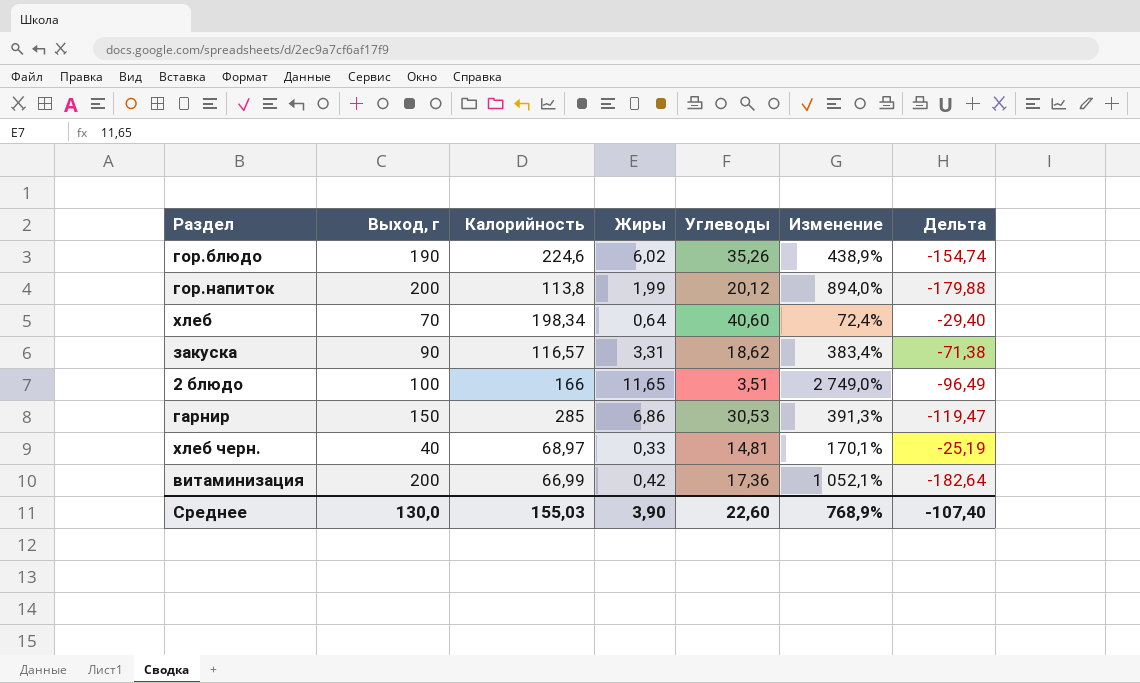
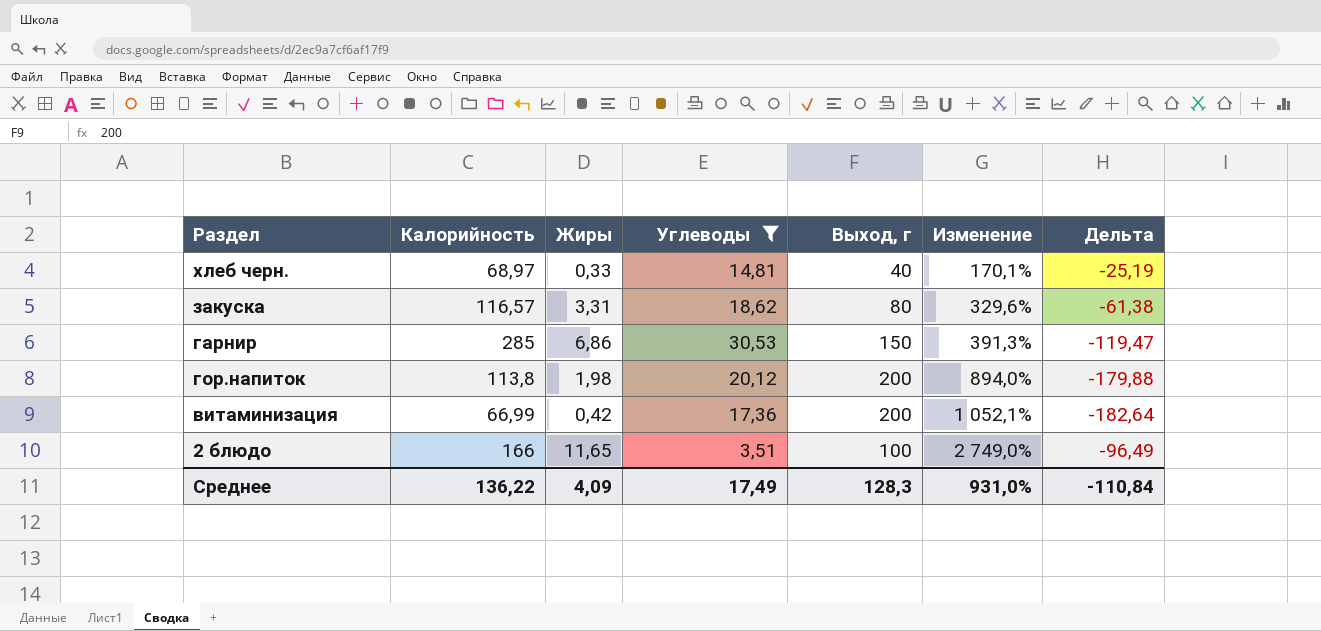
filter: none -> Углеводы <= 30,53
row order: none -> Изменение ascending
column Выход, г | position: 2 -> 5
закуска | Выход, г: 90 -> 80
закуска | Изменение: 383,4% -> 329,6%
закуска | Дельта: -71,38 -> -61,38
гор.напиток | Жиры: 1,99 -> 1,98
Среднее | Калорийность: 155,03 -> 136,22
Среднее | Жиры: 3,90 -> 4,09
Среднее | Углеводы: 22,60 -> 17,49
Среднее | Выход, г: 130,0 -> 128,3
Среднее | Изменение: 768,9% -> 931,0%
Среднее | Дельта: -107,40 -> -110,84

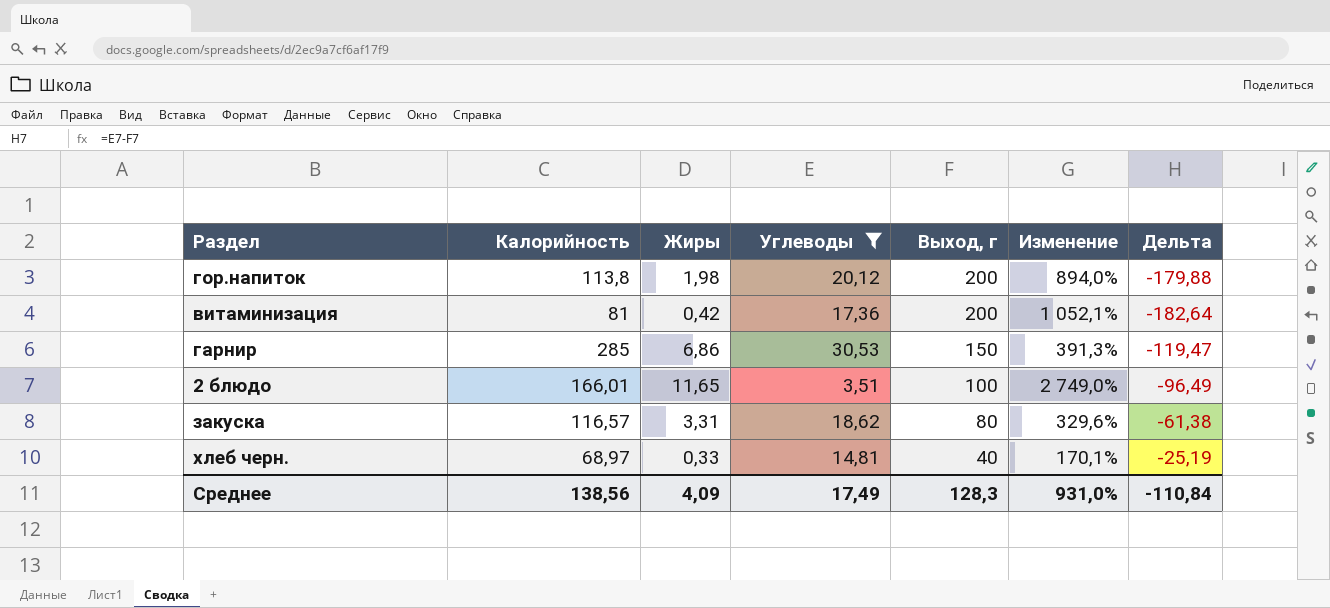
row order: Изменение ascending -> Выход, г descending
витаминизация | Калорийность: 66,99 -> 81
2 блюдо | Калорийность: 166 -> 166,01
Среднее | Калорийность: 136,22 -> 138,56

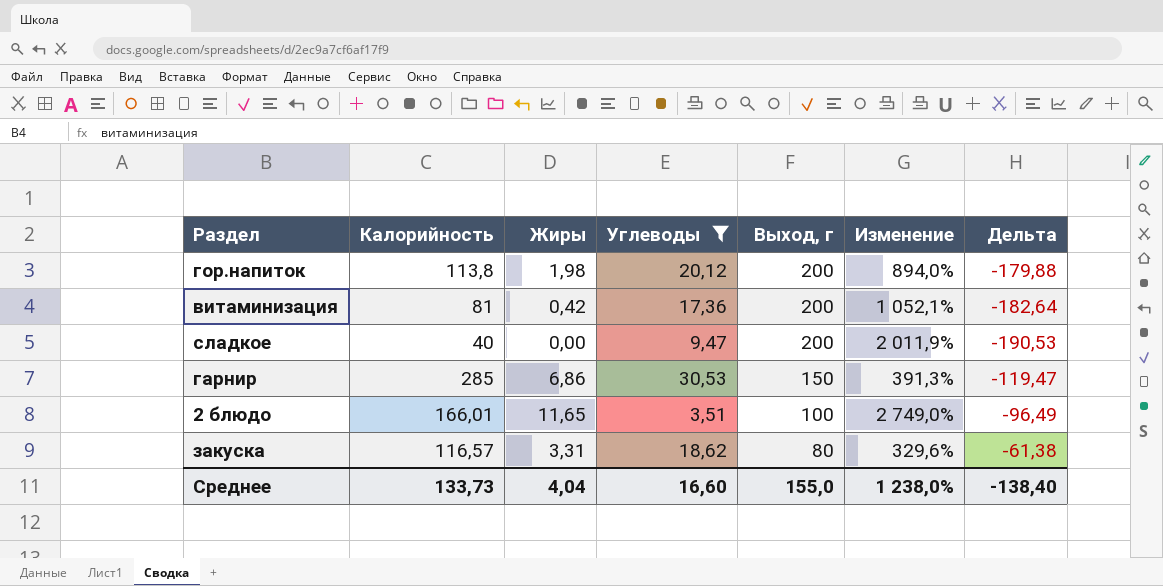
row хлеб черн.: 68,97 | 0,33 | 14,81 | 40 | 170,1% | -25,19 -> none
row сладкое: none -> 40 | 0,00 | 9,47 | 200 | 2 011,9% | -190,53
Среднее | Калорийность: 138,56 -> 133,73
Среднее | Жиры: 4,09 -> 4,04
Среднее | Углеводы: 17,49 -> 16,60
Среднее | Выход, г: 128,3 -> 155,0
Среднее | Изменение: 931,0% -> 1 238,0%
Среднее | Дельта: -110,84 -> -138,40

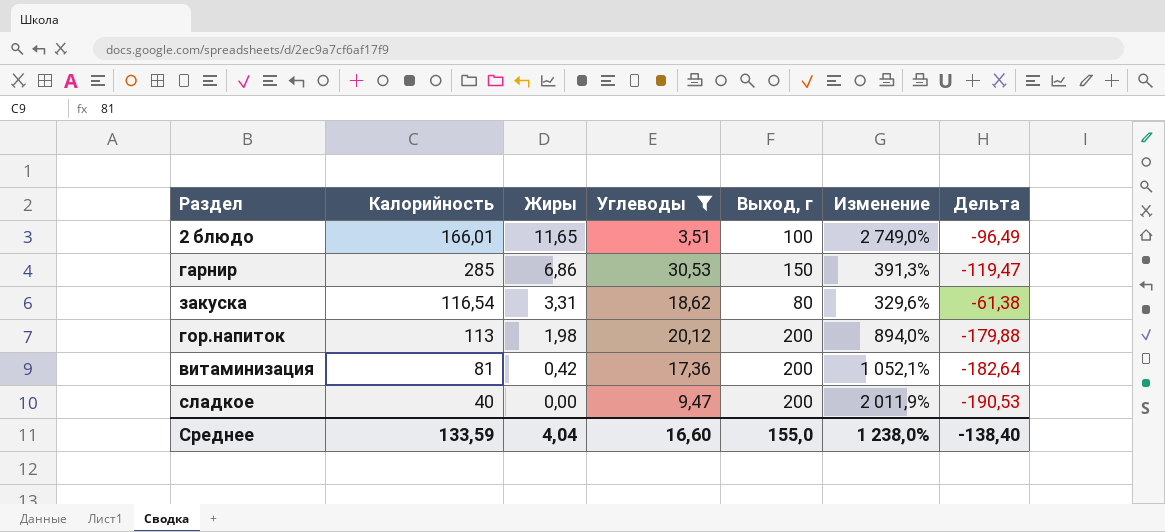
row order: Выход, г descending -> Жиры descending
закуска | Калорийность: 116,57 -> 116,54
гор.напиток | Калорийность: 113,8 -> 113
Среднее | Калорийность: 133,73 -> 133,59

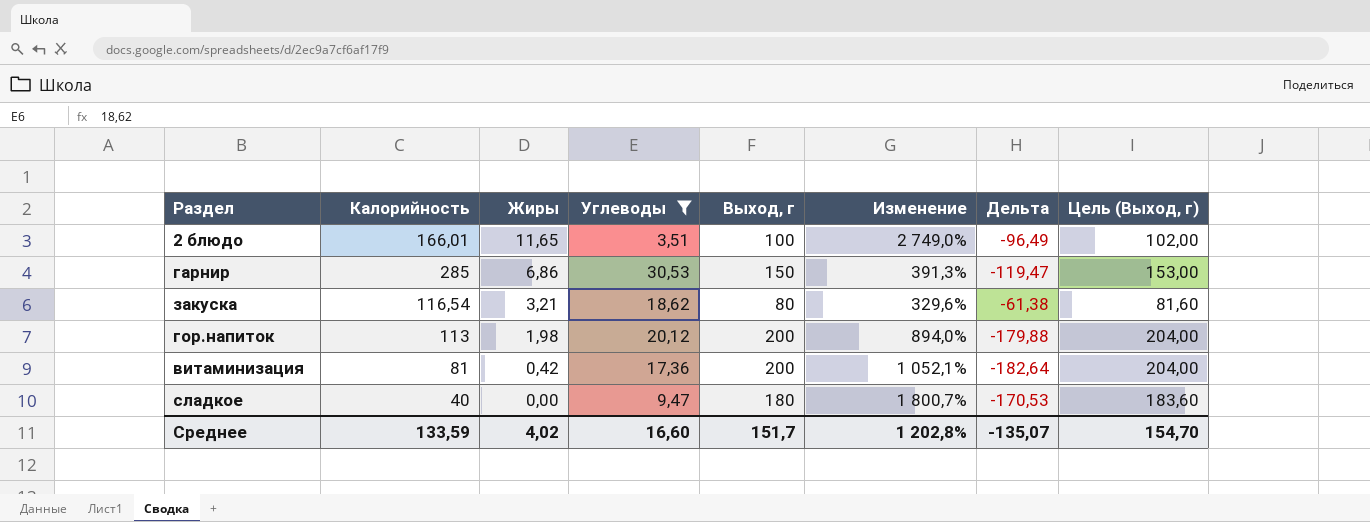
column Цель (Выход, г) | formula: none -> [Выход, г] * 1,02
закуска | Жиры: 3,31 -> 3,21
сладкое | Выход, г: 200 -> 180
сладкое | Изменение: 2 011,9% -> 1 800,7%
сладкое | Дельта: -190,53 -> -170,53
Среднее | Жиры: 4,04 -> 4,02
Среднее | Выход, г: 155,0 -> 151,7
Среднее | Изменение: 1 238,0% -> 1 202,8%
Среднее | Дельта: -138,40 -> -135,07

